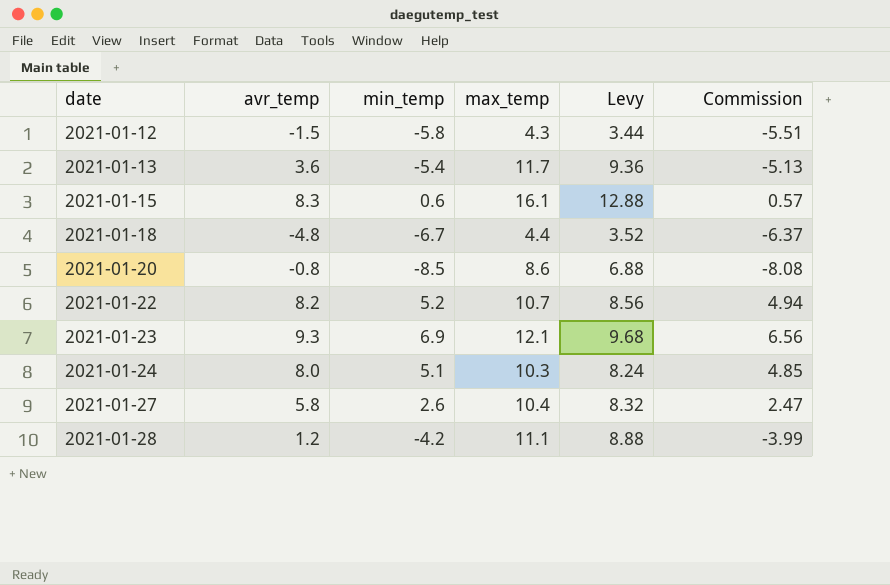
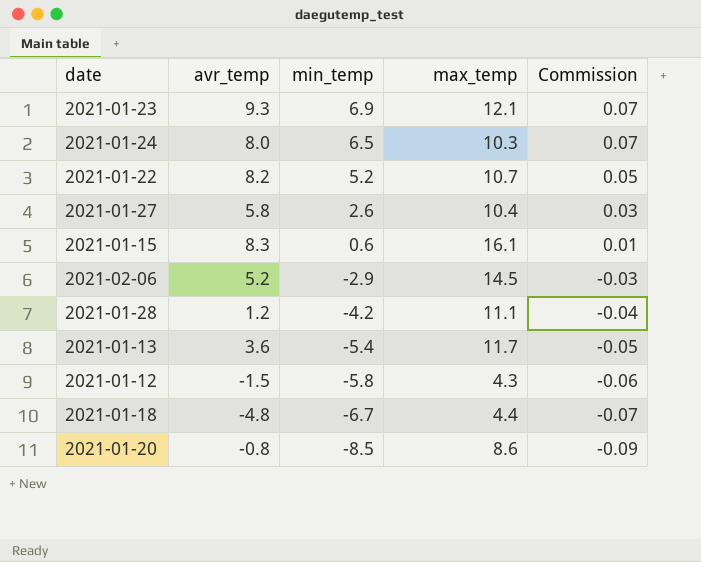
row order: date ascending -> min_temp descending
column Levy | formula: [max_temp] * 0.8 -> none
column Commission | formula: [min_temp] * 0.95 -> [min_temp] * 0.01
2021-01-24 | min_temp: 5.1 -> 6.5
row 2021-02-06: none -> 5.2 | -2.9 | 14.5 | -0.03

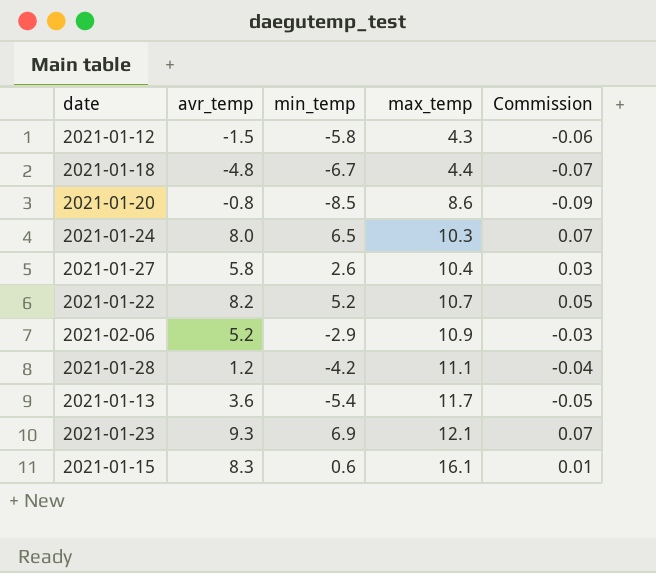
row order: min_temp descending -> max_temp ascending
2021-02-06 | max_temp: 14.5 -> 10.9

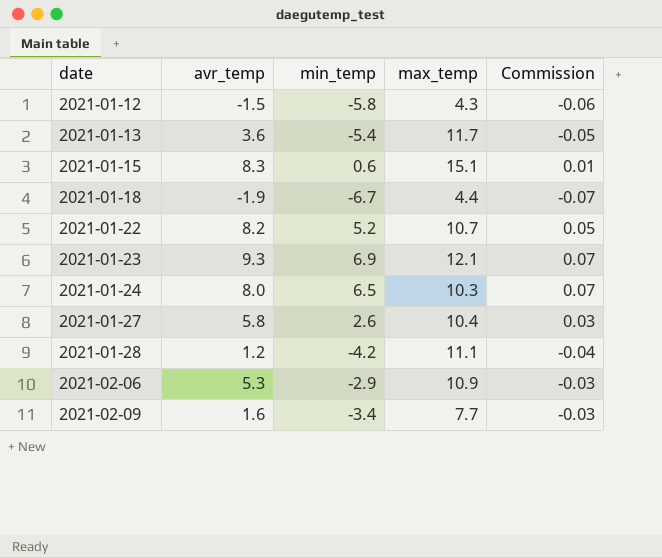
row order: max_temp ascending -> date ascending
row 2021-01-20: -0.8 | -8.5 | 8.6 | -0.09 -> none
2021-01-15 | max_temp: 16.1 -> 15.1
2021-01-18 | avr_temp: -4.8 -> -1.9
2021-02-06 | avr_temp: 5.2 -> 5.3
row 2021-02-09: none -> 1.6 | -3.4 | 7.7 | -0.03

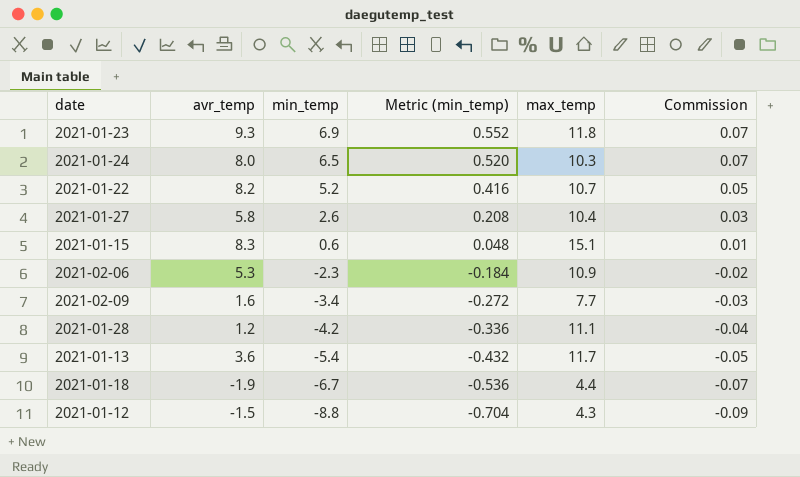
row order: date ascending -> min_temp descending
column Metric (min_temp) | formula: none -> [min_temp] * 0.08
2021-01-23 | max_temp: 12.1 -> 11.8
2021-02-06 | min_temp: -2.9 -> -2.3
2021-02-06 | Commission: -0.03 -> -0.02
2021-01-12 | min_temp: -5.8 -> -8.8
2021-01-12 | Commission: -0.06 -> -0.09

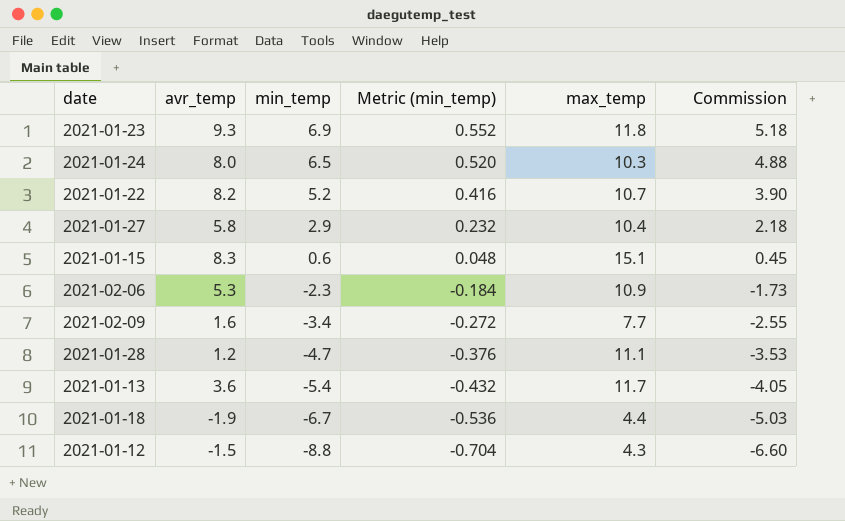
column Commission | formula: [min_temp] * 0.01 -> [min_temp] * 0.75
2021-01-27 | min_temp: 2.6 -> 2.9
2021-01-27 | Metric (min_temp): 0.208 -> 0.232
2021-01-28 | min_temp: -4.2 -> -4.7
2021-01-28 | Metric (min_temp): -0.336 -> -0.376

